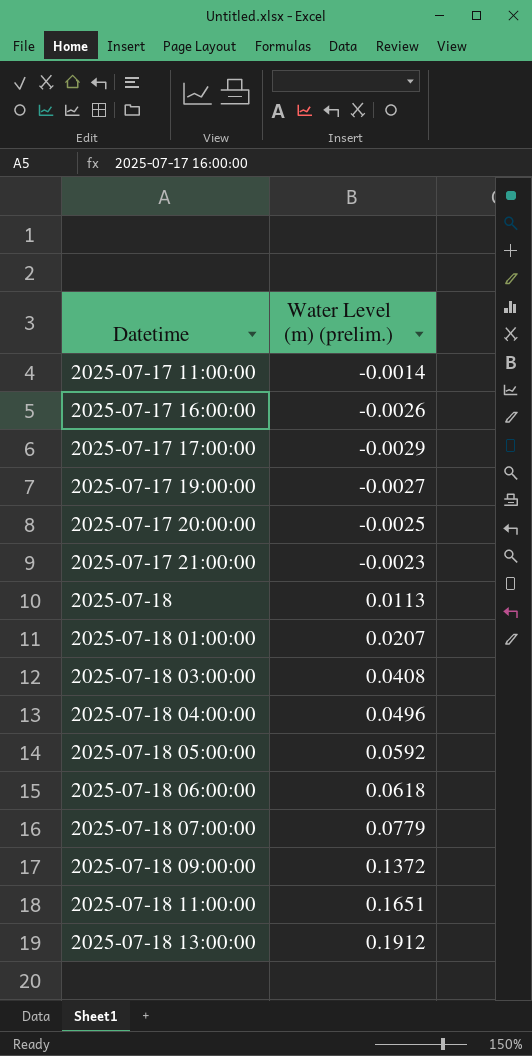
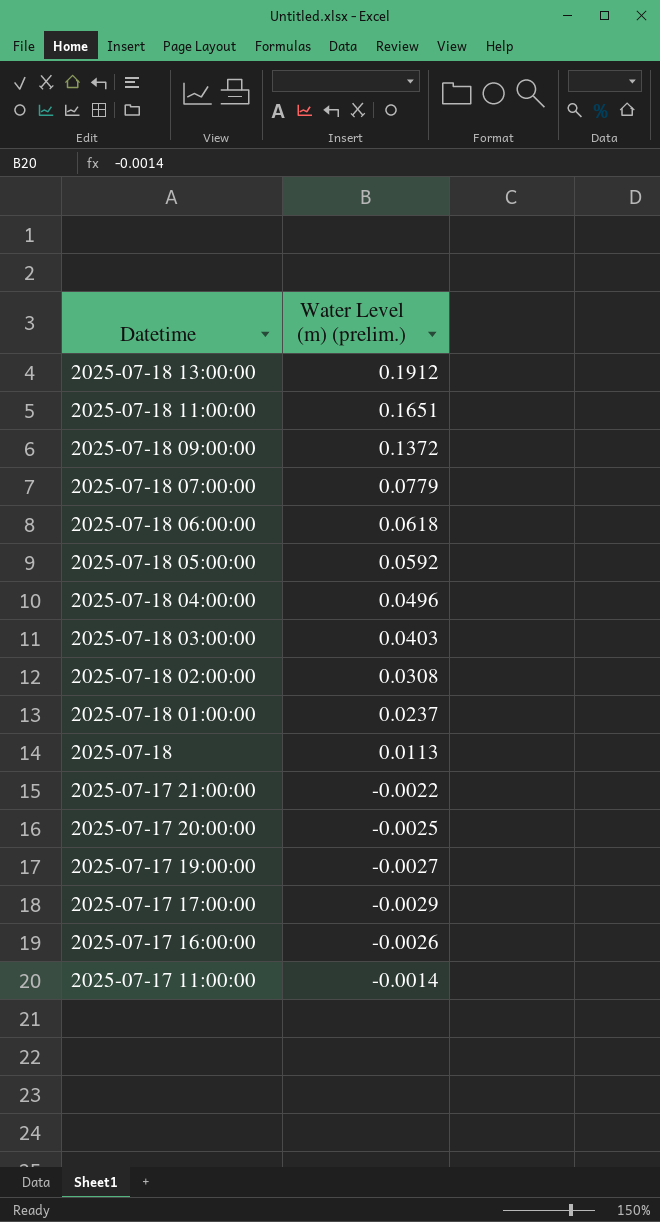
row order: Datetime ascending -> Datetime descending
2025-07-18 03:00:00 | Water Level (m) (prelim.): 0.0408 -> 0.0403
row 2025-07-18 02:00:00: none -> 0.0308
2025-07-18 01:00:00 | Water Level (m) (prelim.): 0.0207 -> 0.0237
2025-07-17 21:00:00 | Water Level (m) (prelim.): -0.0023 -> -0.0022

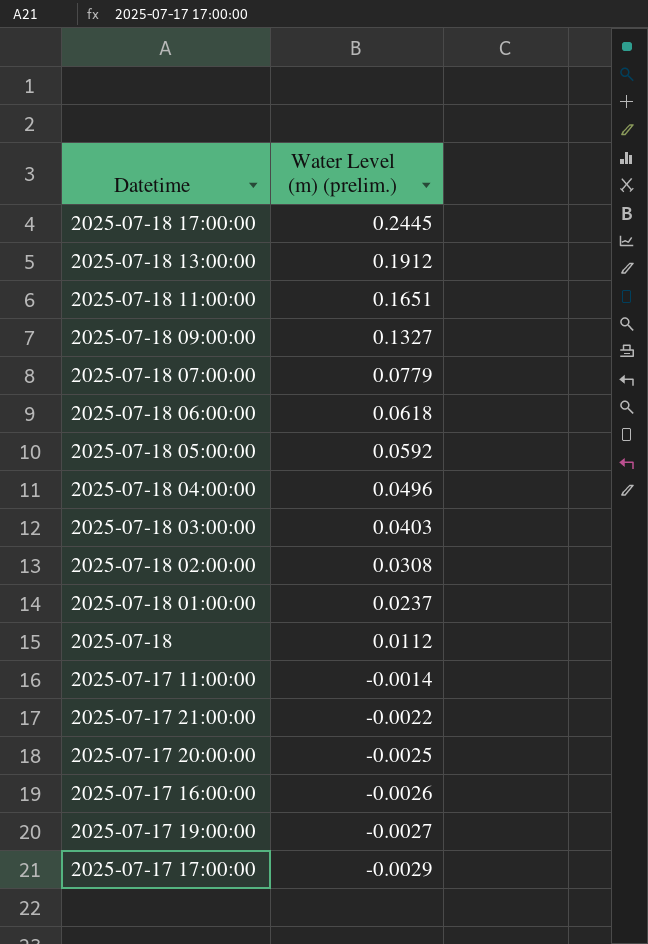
row order: Datetime descending -> Water Level (m) (prelim.) descending
row 2025-07-18 17:00:00: none -> 0.2445
2025-07-18 09:00:00 | Water Level (m) (prelim.): 0.1372 -> 0.1327
2025-07-18 | Water Level (m) (prelim.): 0.0113 -> 0.0112

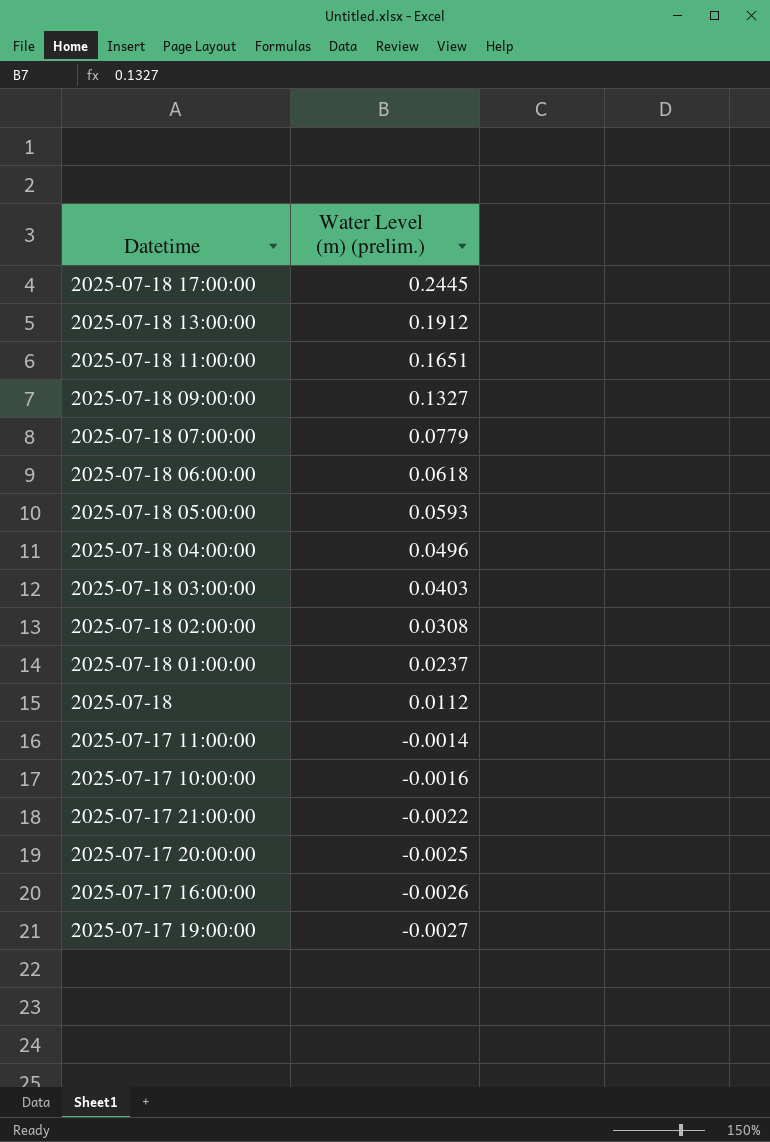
row 2025-07-17 17:00:00: -0.0029 -> none
2025-07-18 05:00:00 | Water Level (m) (prelim.): 0.0592 -> 0.0593
row 2025-07-17 10:00:00: none -> -0.0016

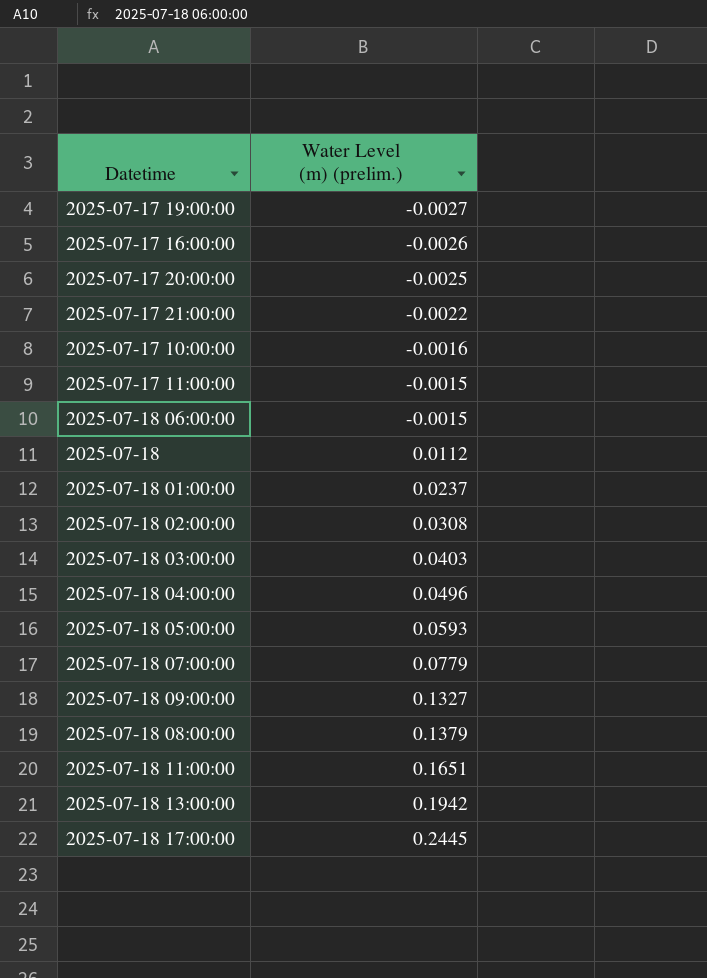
row order: Water Level (m) (prelim.) descending -> Water Level (m) (prelim.) ascending
2025-07-17 11:00:00 | Water Level (m) (prelim.): -0.0014 -> -0.0015
2025-07-18 06:00:00 | Water Level (m) (prelim.): 0.0618 -> -0.0015
row 2025-07-18 08:00:00: none -> 0.1379
2025-07-18 13:00:00 | Water Level (m) (prelim.): 0.1912 -> 0.1942

